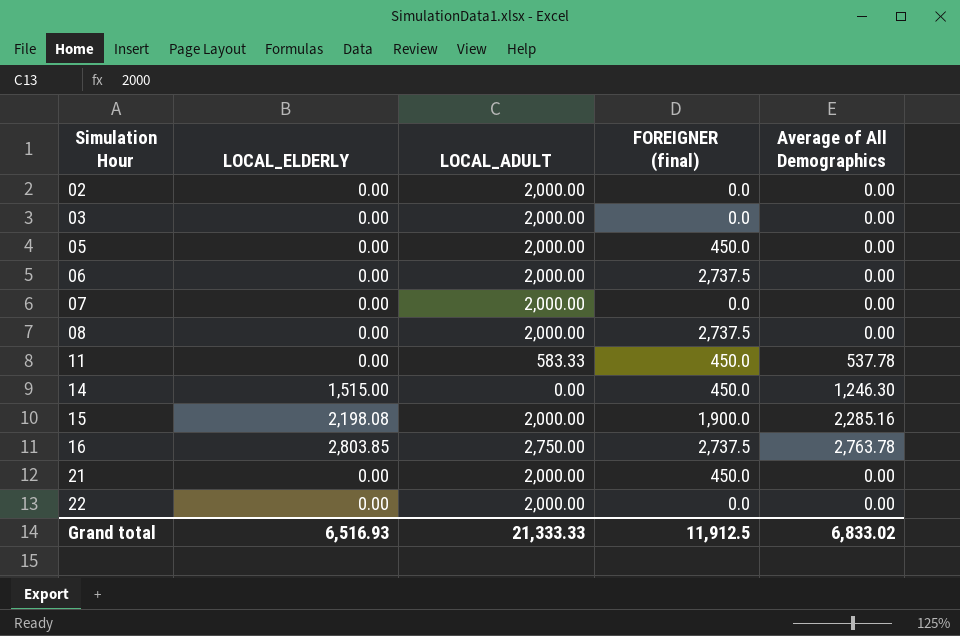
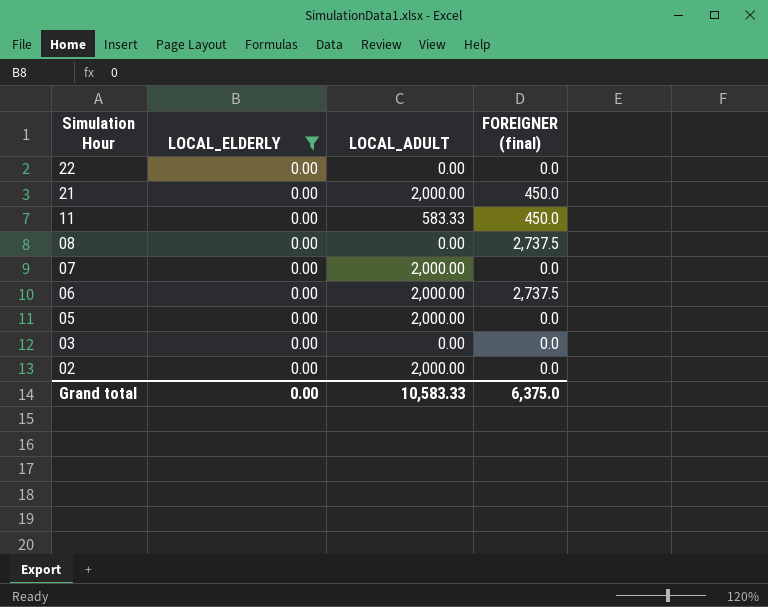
filter: none -> LOCAL_ELDERLY = 0.00
row order: Simulation Hour ascending -> Simulation Hour descending
column Average of All Demographics | position: 5 -> none
22 | LOCAL_ADULT: 2,000.00 -> 0.00
08 | LOCAL_ADULT: 2,000.00 -> 0.00
05 | FOREIGNER (final): 450.0 -> 0.0
03 | LOCAL_ADULT: 2,000.00 -> 0.00
Grand total | LOCAL_ELDERLY: 6,516.93 -> 0.00
Grand total | LOCAL_ADULT: 21,333.33 -> 10,583.33
Grand total | FOREIGNER (final): 11,912.5 -> 6,375.0

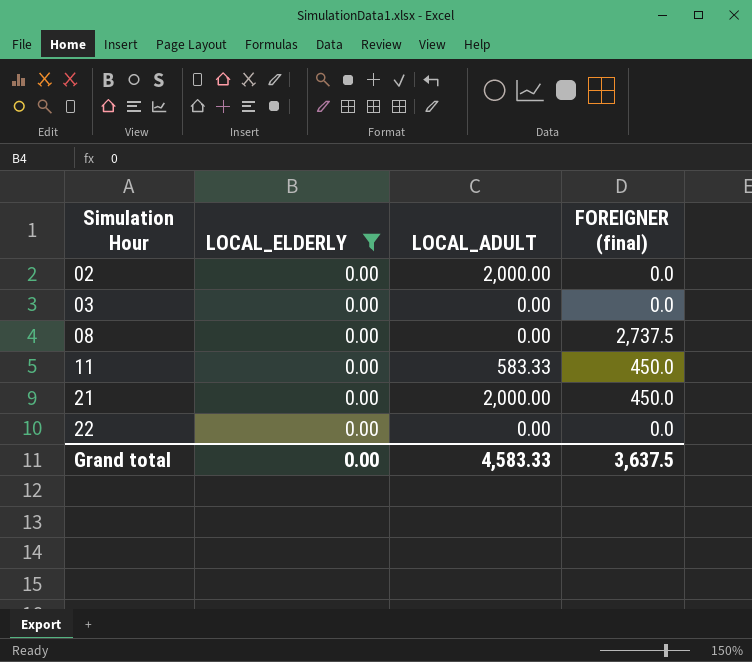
row order: Simulation Hour descending -> Simulation Hour ascending
row 07: 0.00 | 2,000.00 | 0.0 -> none
row 06: 0.00 | 2,000.00 | 2,737.5 -> none
row 05: 0.00 | 2,000.00 | 0.0 -> none
Grand total | LOCAL_ADULT: 10,583.33 -> 4,583.33
Grand total | FOREIGNER (final): 6,375.0 -> 3,637.5

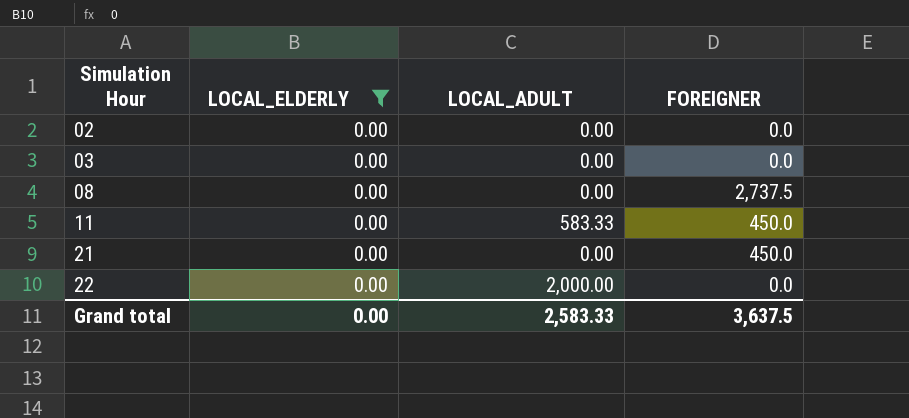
column name: FOREIGNER (final) -> FOREIGNER
02 | LOCAL_ADULT: 2,000.00 -> 0.00
21 | LOCAL_ADULT: 2,000.00 -> 0.00
22 | LOCAL_ADULT: 0.00 -> 2,000.00
Grand total | LOCAL_ADULT: 4,583.33 -> 2,583.33

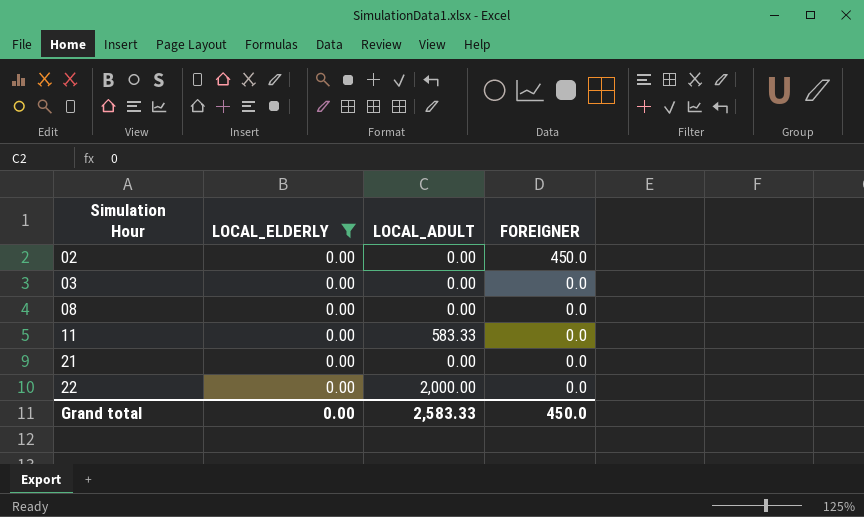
02 | FOREIGNER: 0.0 -> 450.0
08 | FOREIGNER: 2,737.5 -> 0.0
11 | FOREIGNER: 450.0 -> 0.0
21 | FOREIGNER: 450.0 -> 0.0
Grand total | FOREIGNER: 3,637.5 -> 450.0

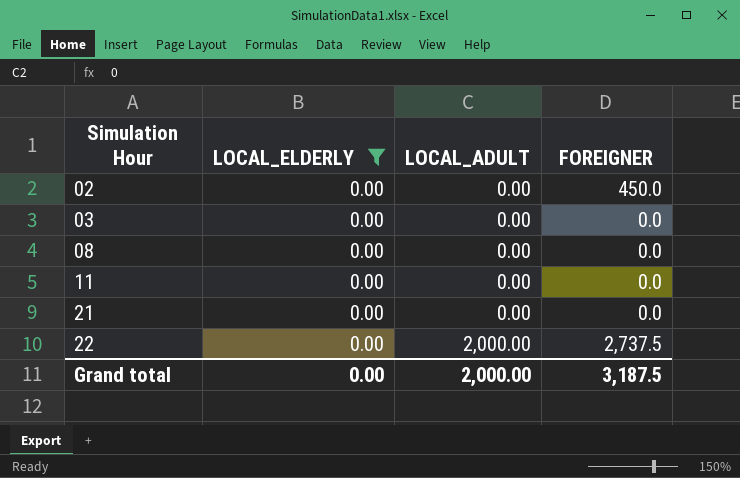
11 | LOCAL_ADULT: 583.33 -> 0.00
22 | FOREIGNER: 0.0 -> 2,737.5
Grand total | LOCAL_ADULT: 2,583.33 -> 2,000.00
Grand total | FOREIGNER: 450.0 -> 3,187.5

